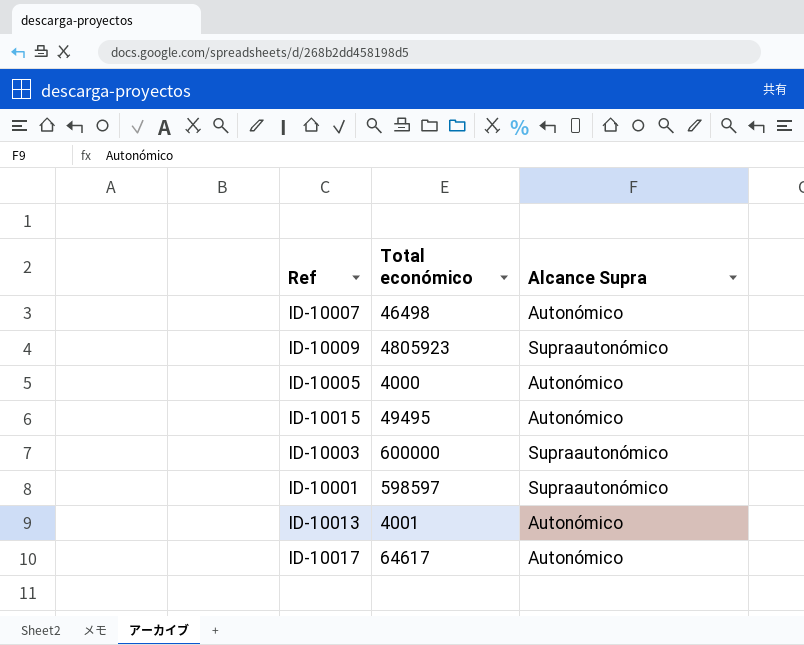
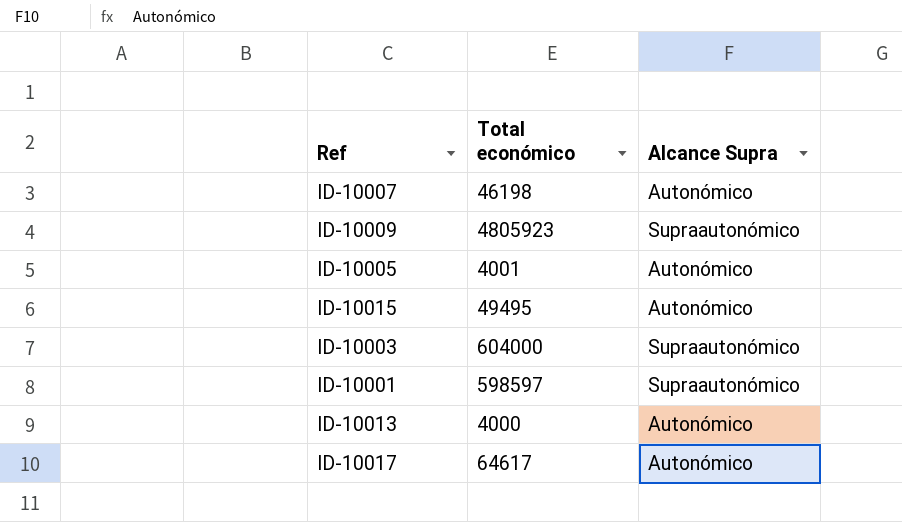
ID-10007 | Total económico: 46498 -> 46198
ID-10005 | Total económico: 4000 -> 4001
ID-10003 | Total económico: 600000 -> 604000
ID-10013 | Total económico: 4001 -> 4000

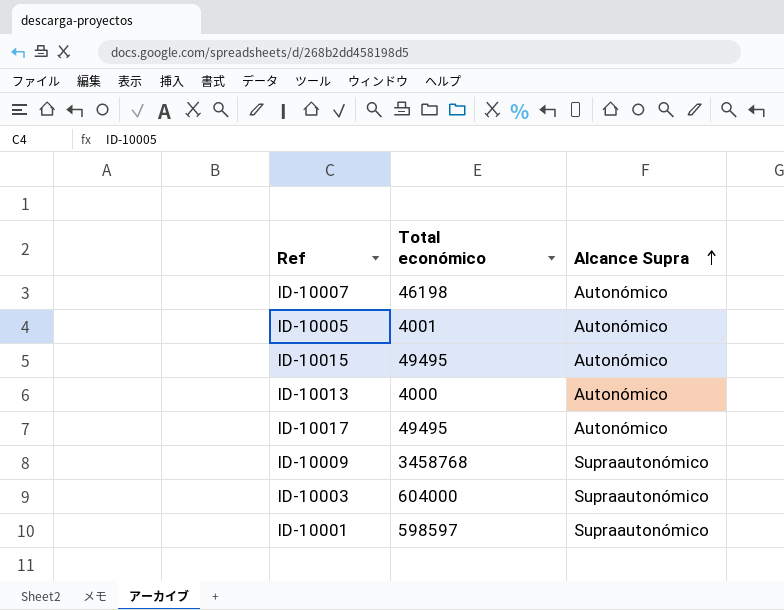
row order: none -> Alcance Supra ascending
ID-10017 | Total económico: 64617 -> 49495
ID-10009 | Total económico: 4805923 -> 3458768

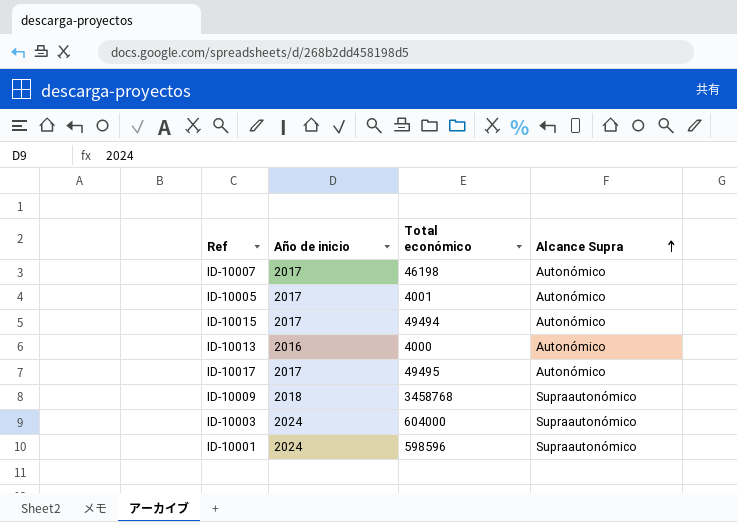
column Año de inicio | position: none -> 2
ID-10015 | Total económico: 49495 -> 49494
ID-10001 | Total económico: 598597 -> 598596

